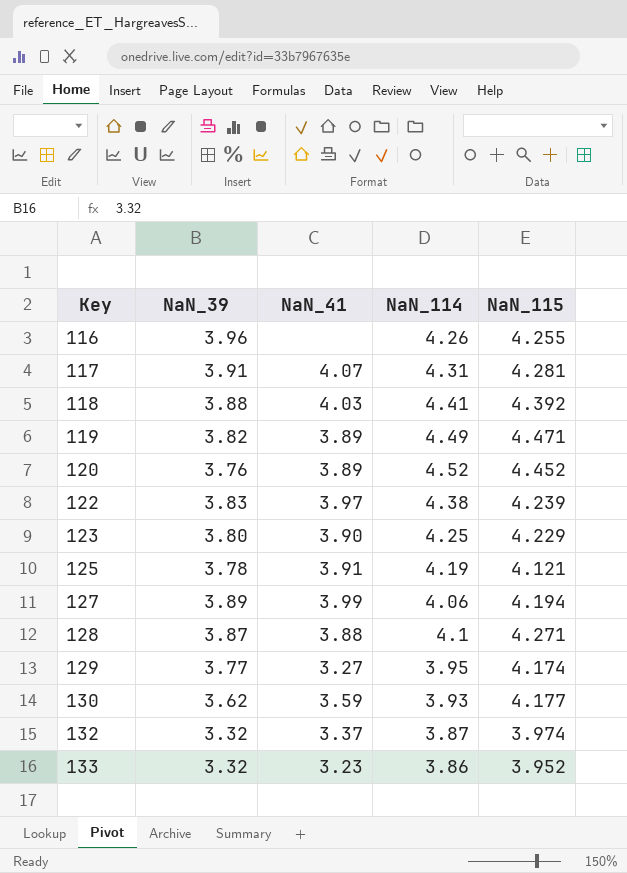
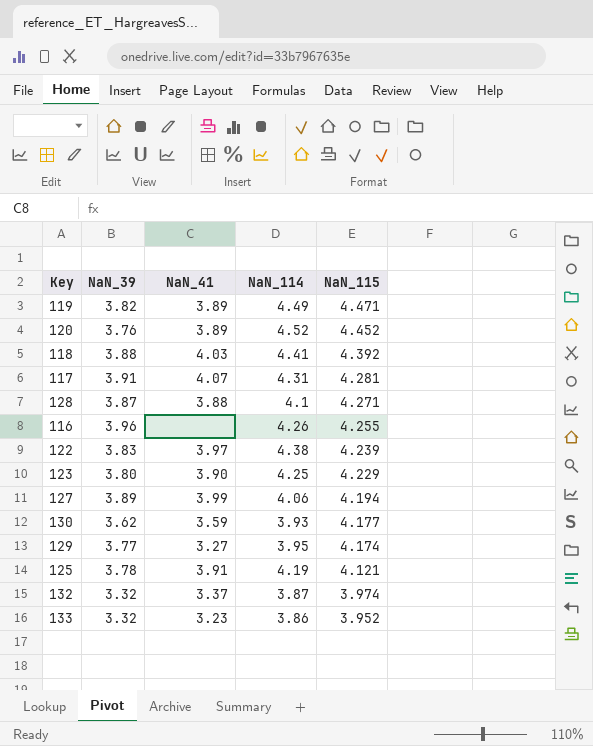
row order: Key ascending -> NaN_115 descending

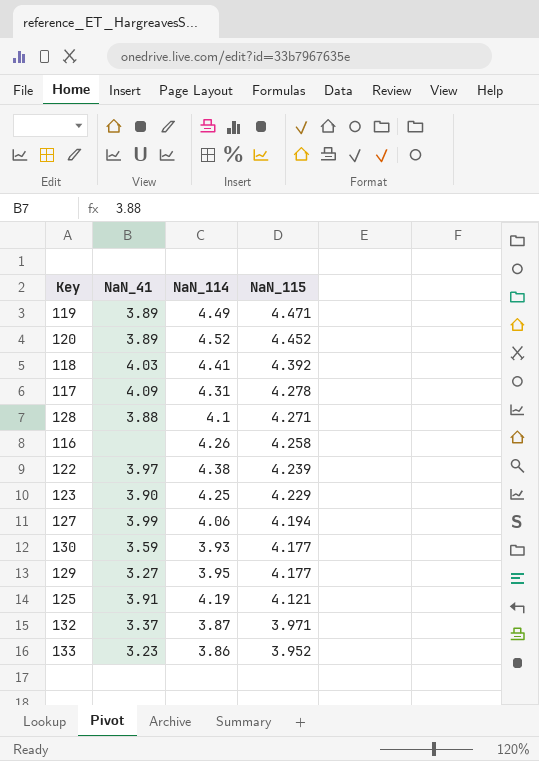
column NaN_39 | position: 2 -> none
117 | NaN_41: 4.07 -> 4.09
117 | NaN_115: 4.281 -> 4.278
116 | NaN_115: 4.255 -> 4.258
129 | NaN_115: 4.174 -> 4.177
132 | NaN_115: 3.974 -> 3.971

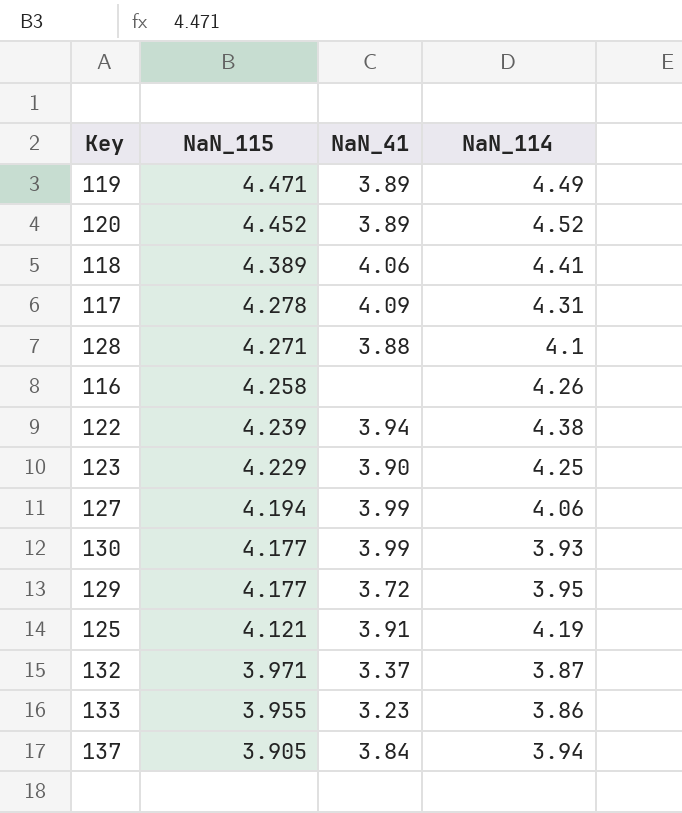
column NaN_115 | position: 4 -> 2
118 | NaN_115: 4.392 -> 4.389
118 | NaN_41: 4.03 -> 4.06
122 | NaN_41: 3.97 -> 3.94
130 | NaN_41: 3.59 -> 3.99
129 | NaN_41: 3.27 -> 3.72
133 | NaN_115: 3.952 -> 3.955
row 137: none -> 3.905 | 3.84 | 3.94

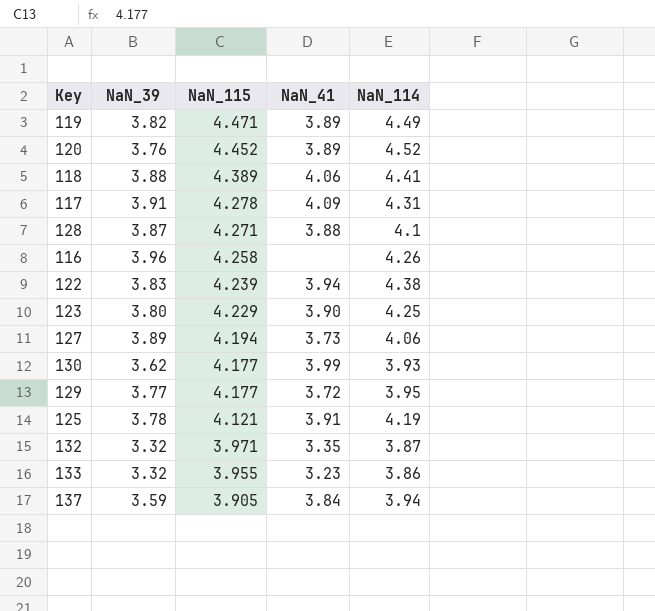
column NaN_39 | position: none -> 2
127 | NaN_41: 3.99 -> 3.73
132 | NaN_41: 3.37 -> 3.35

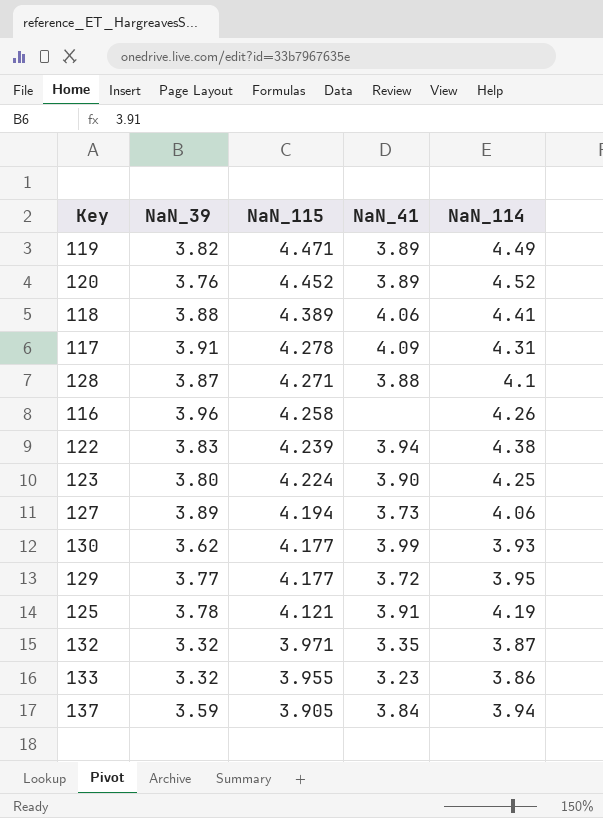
123 | NaN_115: 4.229 -> 4.224

